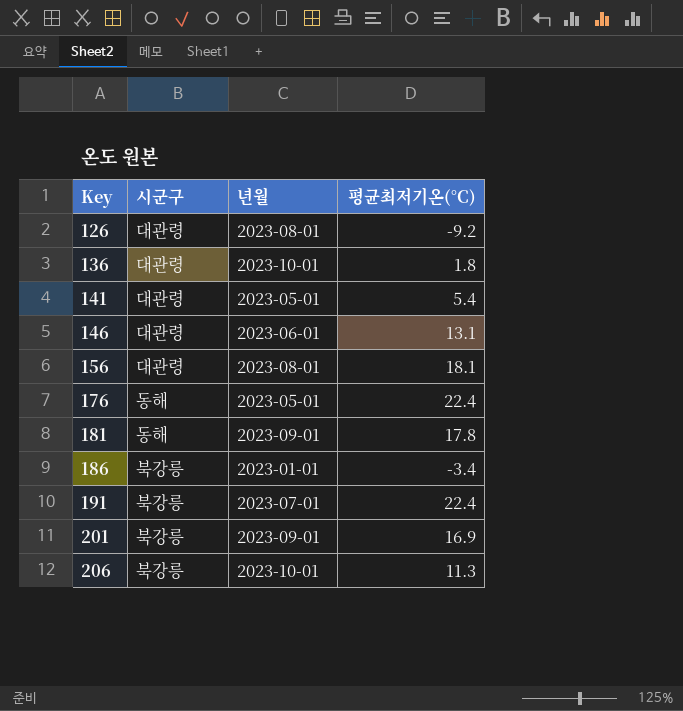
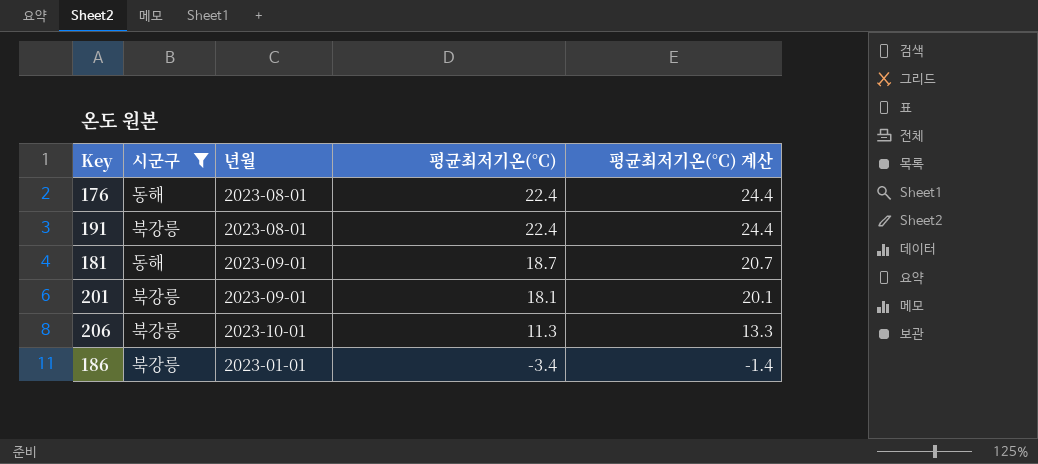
filter: none -> 시군구 != 대관령
row order: Key ascending -> 평균최저기온(°C) descending
column 평균최저기온(°C) 계산 | formula: none -> [평균최저기온(°C)] + 2
176 | 년월: 2023-05-01 -> 2023-08-01
191 | 년월: 2023-07-01 -> 2023-08-01
181 | 평균최저기온(°C): 17.8 -> 18.7
201 | 평균최저기온(°C): 16.9 -> 18.1

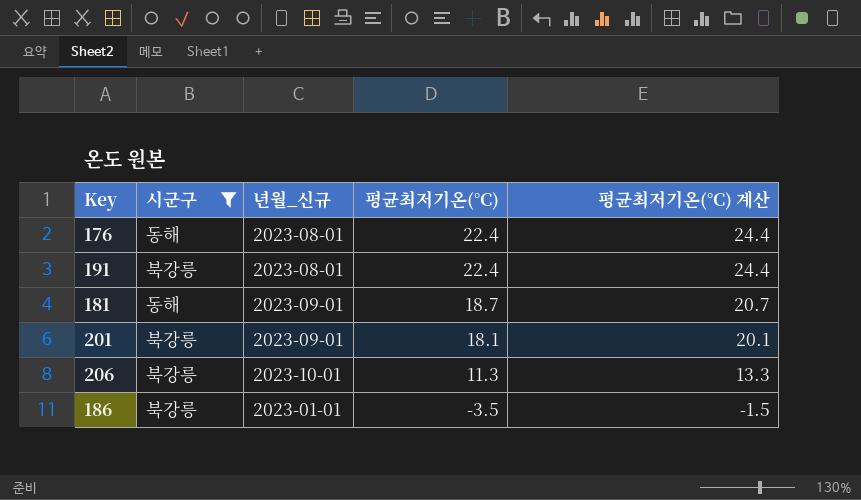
column name: 년월 -> 년월_신규
186 | 평균최저기온(°C): -3.4 -> -3.5
186 | 평균최저기온(°C) 계산: -1.4 -> -1.5

